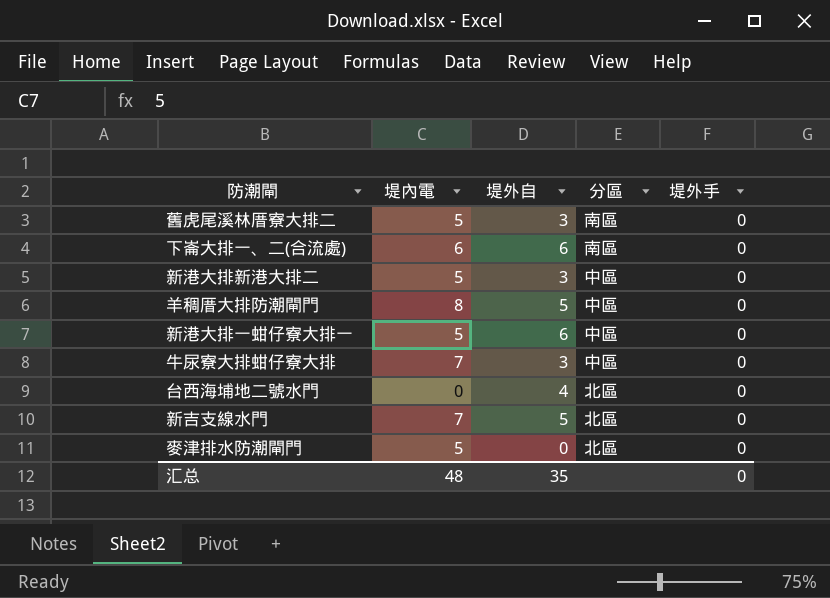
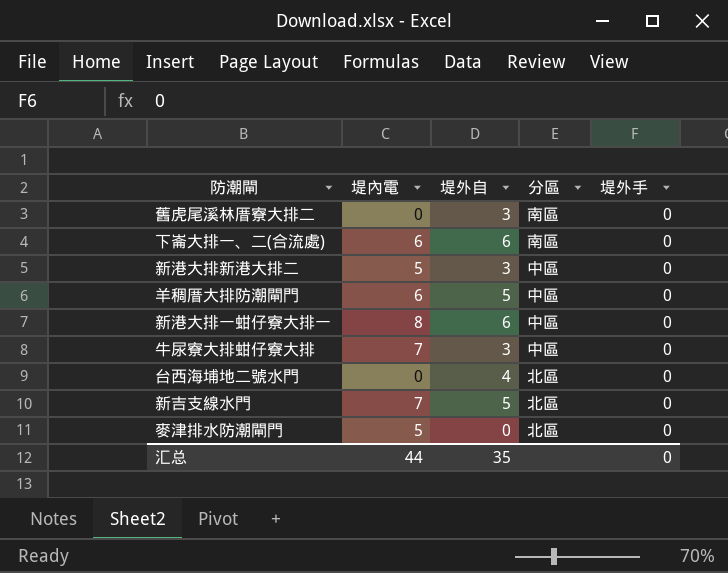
舊虎尾溪林厝寮大排二 | 堤內電: 5 -> 0
羊稠厝大排防潮閘門 | 堤內電: 8 -> 6
新港大排一蚶仔寮大排一 | 堤內電: 5 -> 8
汇总 | 堤內電: 48 -> 44

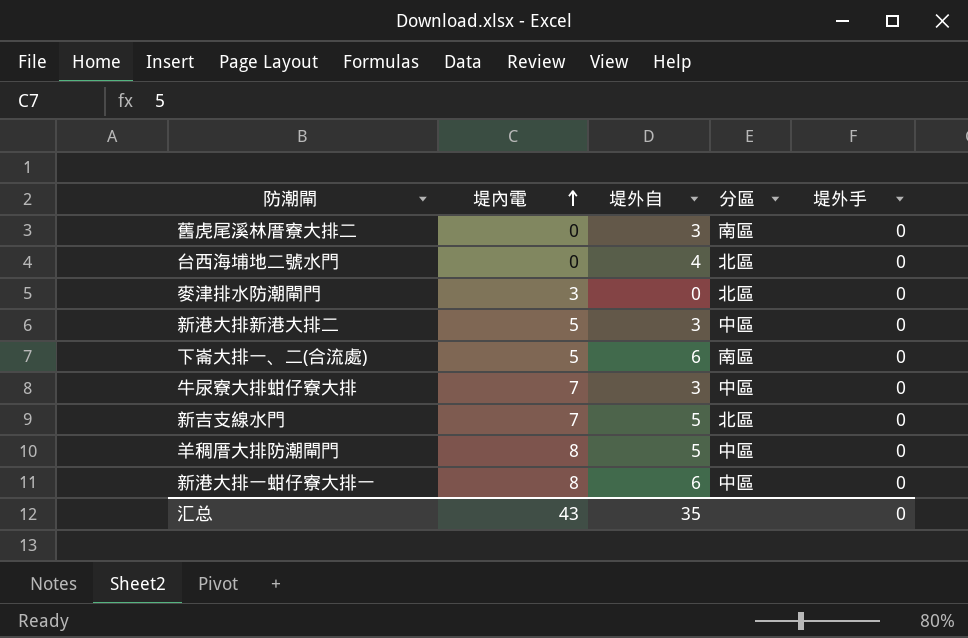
row order: none -> 堤內電 ascending
麥津排水防潮閘門 | 堤內電: 5 -> 3
下崙大排一、二(合流處) | 堤內電: 6 -> 5
羊稠厝大排防潮閘門 | 堤內電: 6 -> 8
汇总 | 堤內電: 44 -> 43

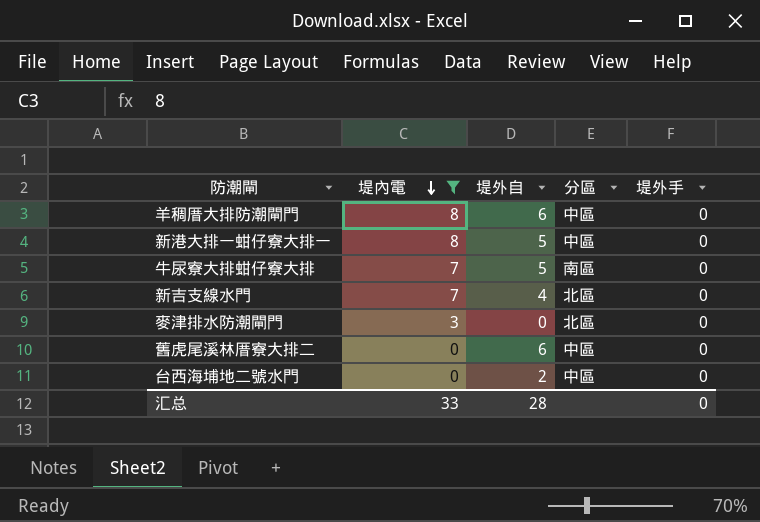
filter: none -> 堤內電 != 5
row order: 堤內電 ascending -> 堤內電 descending
羊稠厝大排防潮閘門 | 堤外自: 5 -> 6
新港大排一蚶仔寮大排一 | 堤外自: 6 -> 5
牛尿寮大排蚶仔寮大排 | 堤外自: 3 -> 5
牛尿寮大排蚶仔寮大排 | 分區: 中區 -> 南區
新吉支線水門 | 堤外自: 5 -> 4
舊虎尾溪林厝寮大排二 | 堤外自: 3 -> 6
舊虎尾溪林厝寮大排二 | 分區: 南區 -> 中區
台西海埔地二號水門 | 堤外自: 4 -> 2
台西海埔地二號水門 | 分區: 北區 -> 中區
汇总 | 堤內電: 43 -> 33
汇总 | 堤外自: 35 -> 28

